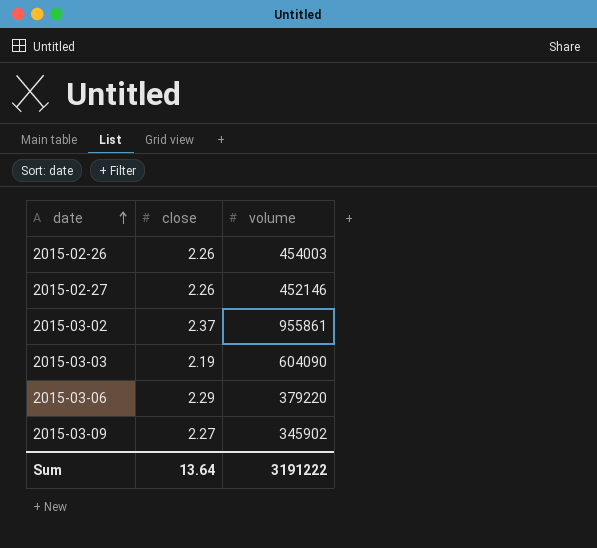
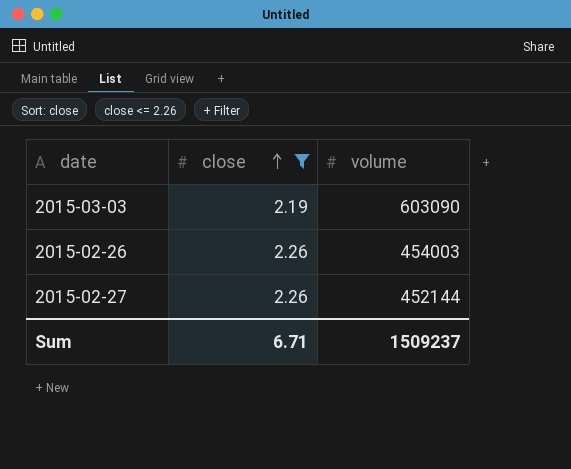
filter: none -> close <= 2.26
row order: date ascending -> close ascending
2015-03-03 | volume: 604090 -> 603090
2015-02-27 | volume: 452146 -> 452144
Sum | close: 13.64 -> 6.71
Sum | volume: 3191222 -> 1509237

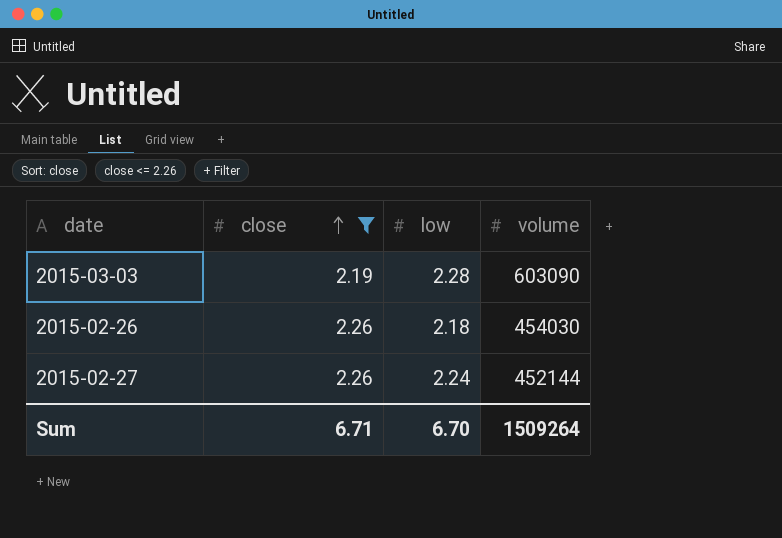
column low | position: none -> 3
2015-02-26 | volume: 454003 -> 454030
Sum | volume: 1509237 -> 1509264

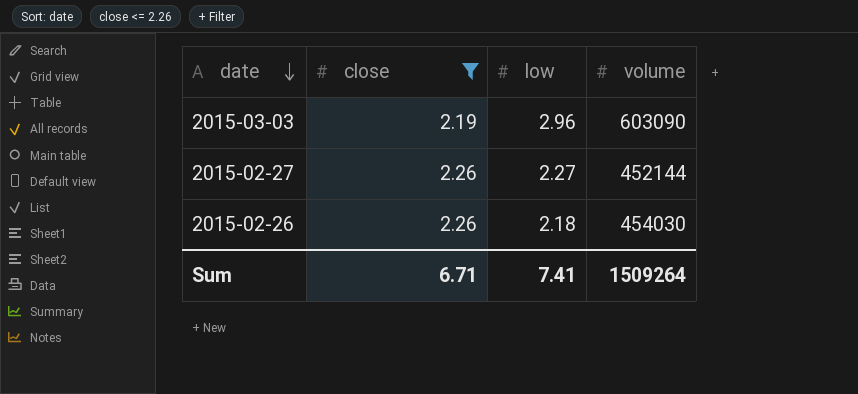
row order: close ascending -> date descending
2015-03-03 | low: 2.28 -> 2.96
2015-02-27 | low: 2.24 -> 2.27
Sum | low: 6.70 -> 7.41

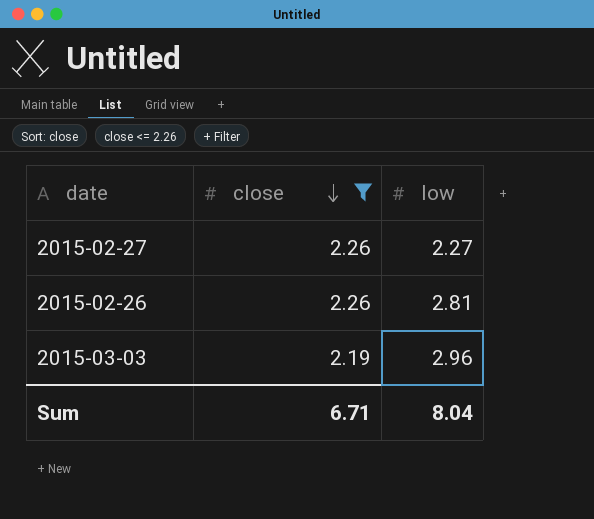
row order: date descending -> close descending
column volume | position: 4 -> none
2015-02-26 | low: 2.18 -> 2.81
Sum | low: 7.41 -> 8.04

